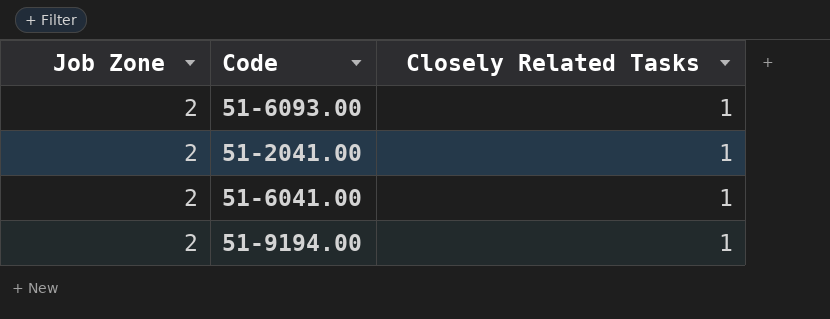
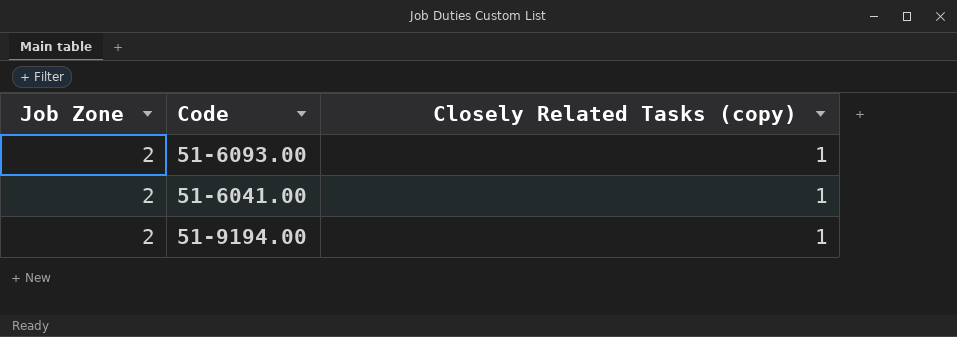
column name: Closely Related Tasks -> Closely Related Tasks (copy)
row 51-2041.00: 2 | 1 -> none

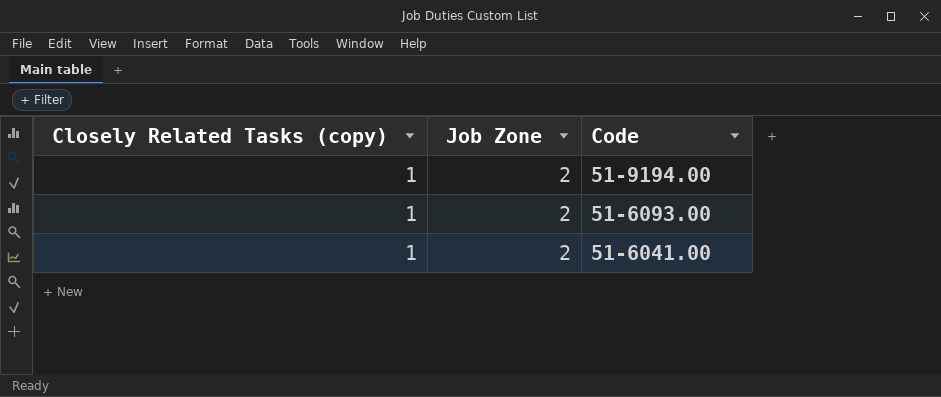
row order: none -> Code descending
column Closely Related Tasks (copy) | position: 3 -> 1

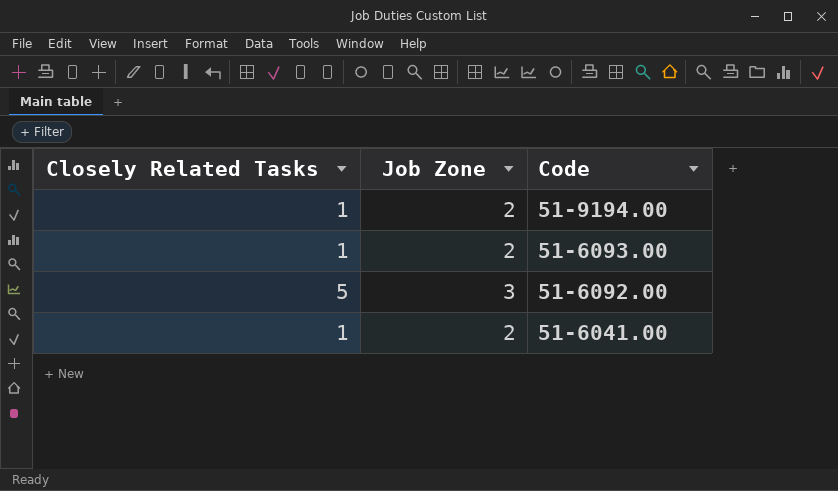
column name: Closely Related Tasks (copy) -> Closely Related Tasks
row 51-6092.00: none -> 5 | 3

